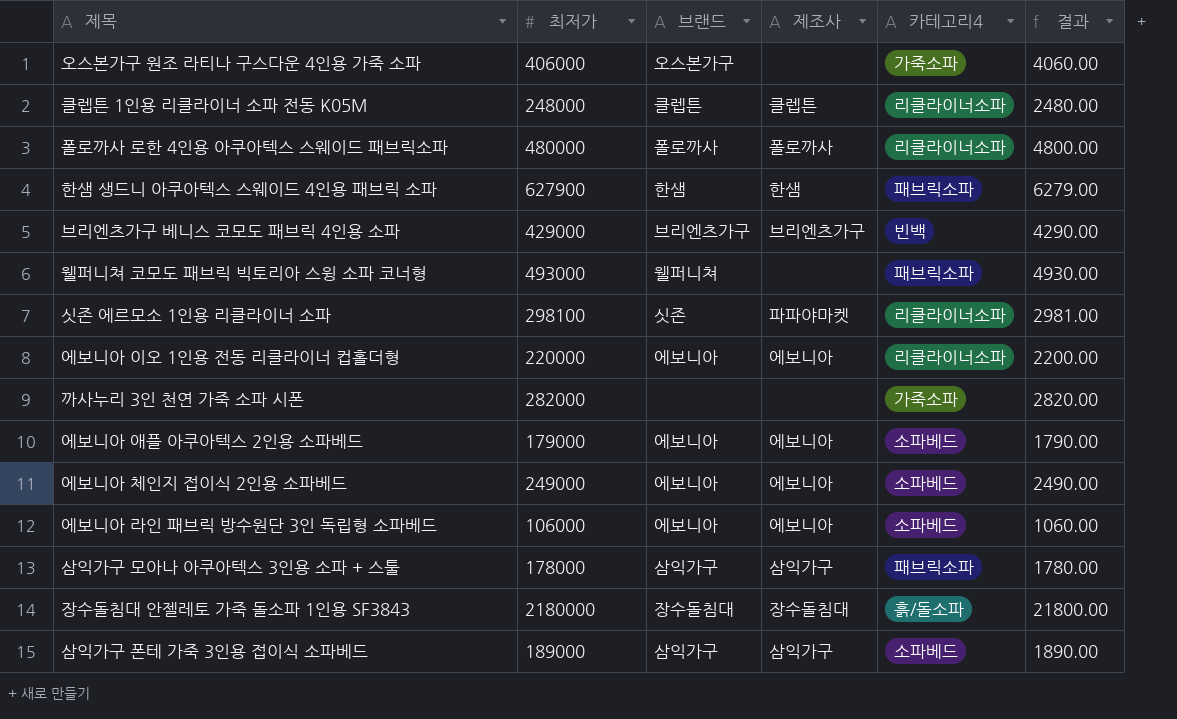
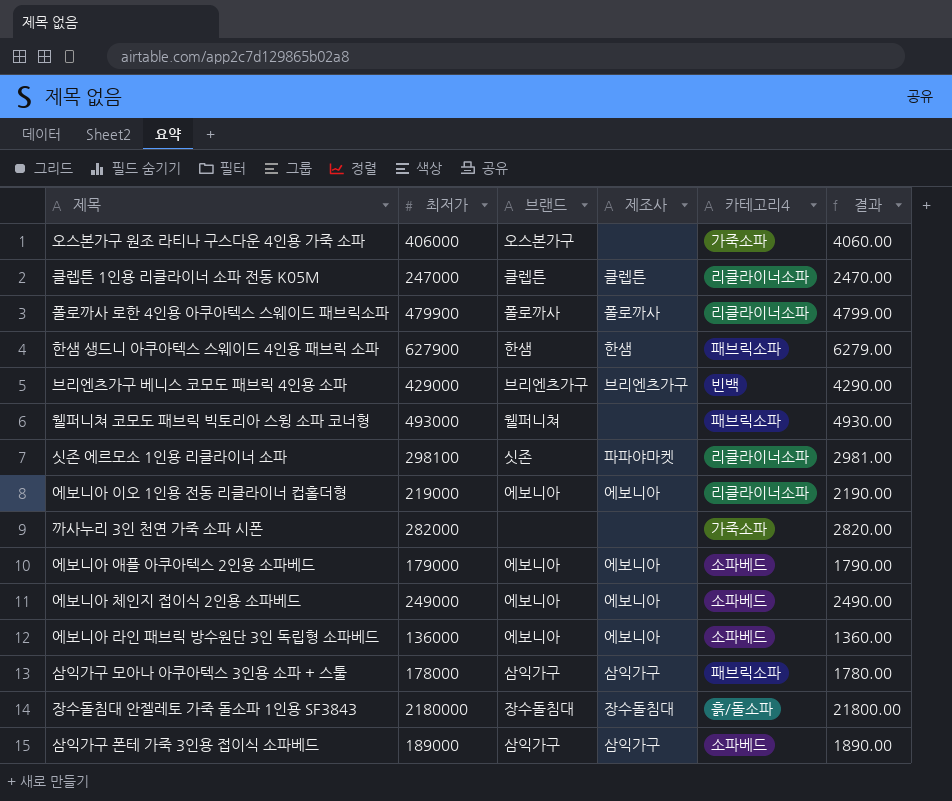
클렙튼 1인용 리클라이너 소파 전동 K05M | 최저가: 248000 -> 247000
클렙튼 1인용 리클라이너 소파 전동 K05M | 결과: 2480.00 -> 2470.00
폴로까사 로한 4인용 아쿠아텍스 스웨이드 패브릭소파 | 최저가: 480000 -> 479900
폴로까사 로한 4인용 아쿠아텍스 스웨이드 패브릭소파 | 결과: 4800.00 -> 4799.00
에보니아 이오 1인용 전동 리클라이너 컵홀더형 | 최저가: 220000 -> 219000
에보니아 이오 1인용 전동 리클라이너 컵홀더형 | 결과: 2200.00 -> 2190.00
에보니아 라인 패브릭 방수원단 3인 독립형 소파베드 | 최저가: 106000 -> 136000
에보니아 라인 패브릭 방수원단 3인 독립형 소파베드 | 결과: 1060.00 -> 1360.00

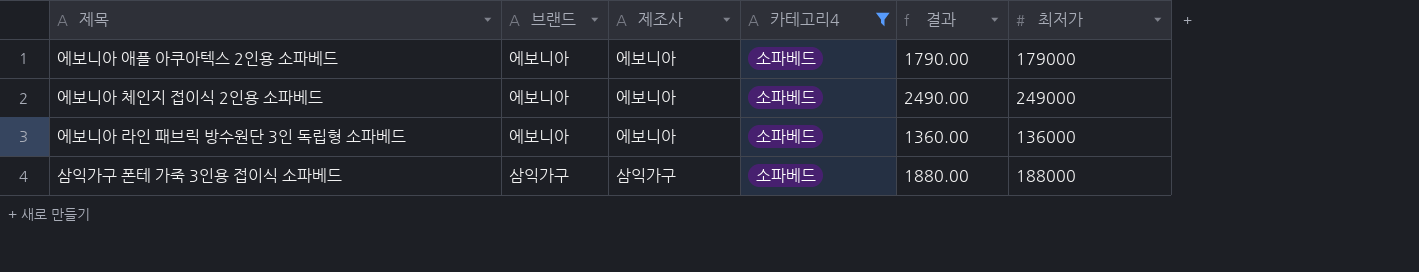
filter: none -> 카테고리4 = 소파베드
column 최저가 | position: 2 -> 6
삼익가구 폰테 가죽 3인용 접이식 소파베드 | 결과: 1890.00 -> 1880.00
삼익가구 폰테 가죽 3인용 접이식 소파베드 | 최저가: 189000 -> 188000

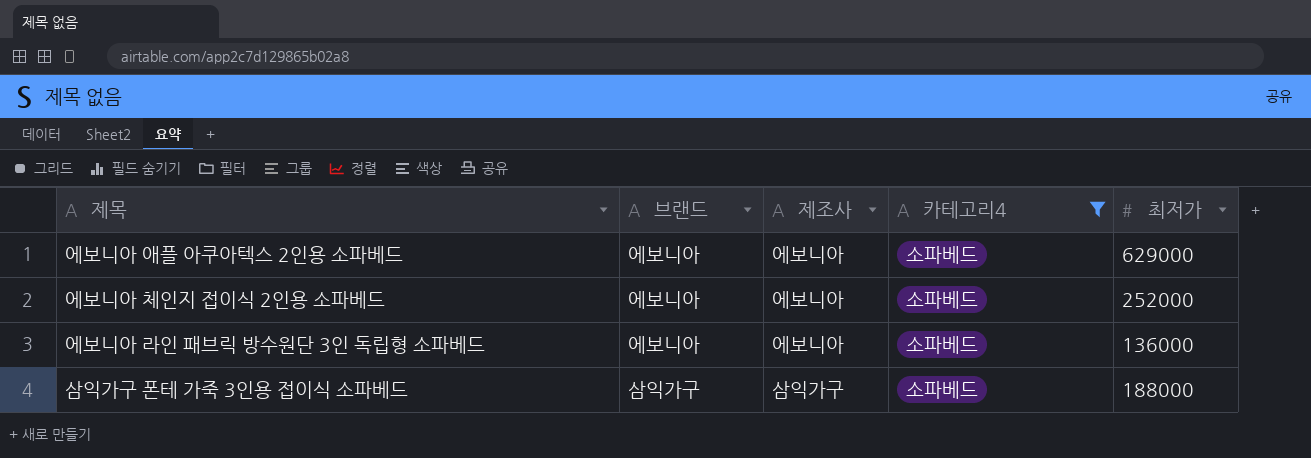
column 결과 | formula: [최저가] * 0.01 -> none
에보니아 애플 아쿠아텍스 2인용 소파베드 | 최저가: 179000 -> 629000
에보니아 체인지 접이식 2인용 소파베드 | 최저가: 249000 -> 252000

